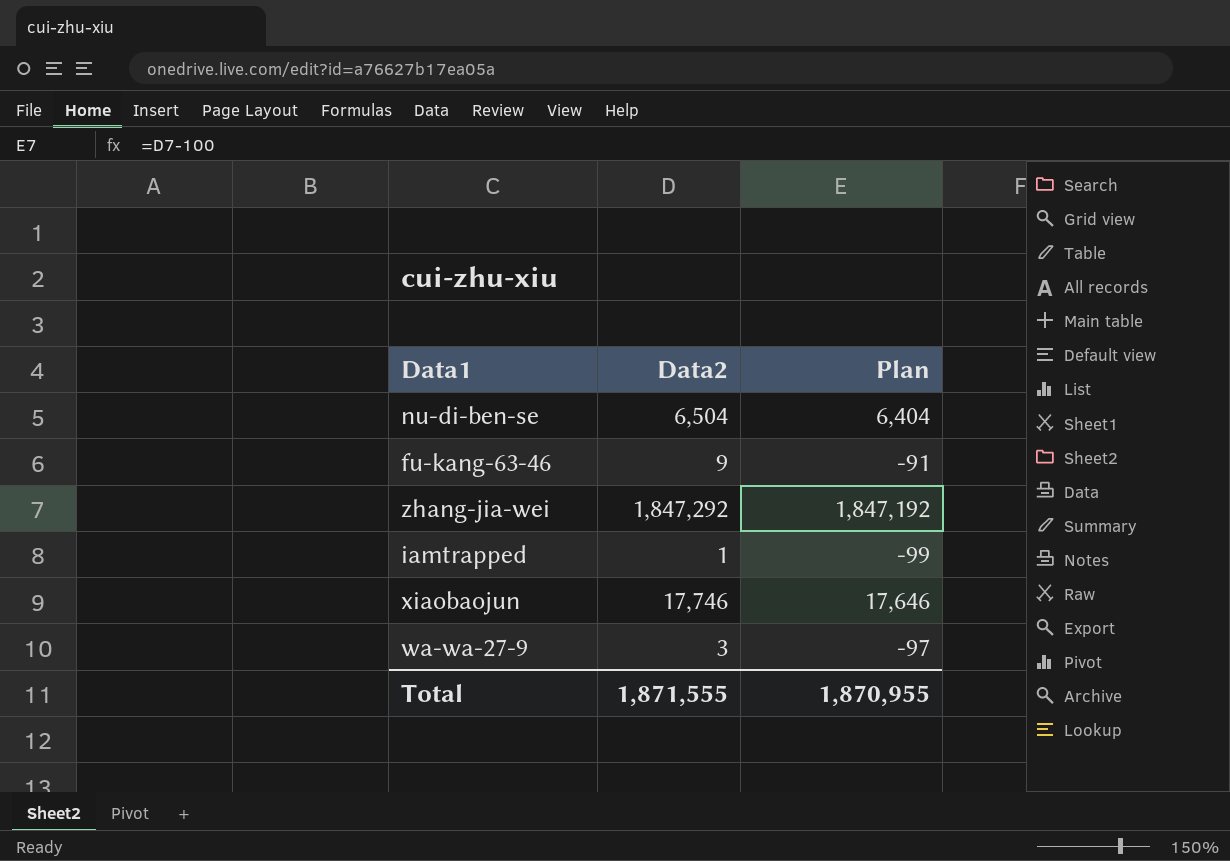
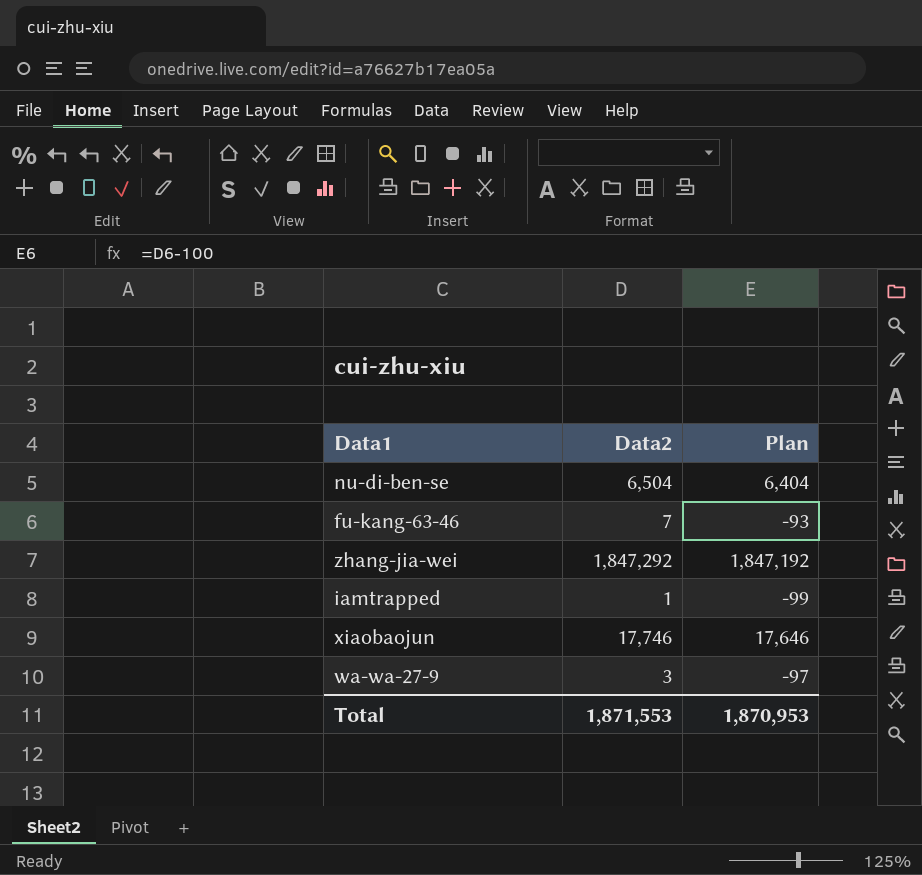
fu-kang-63-46 | Data2: 9 -> 7
fu-kang-63-46 | Plan: -91 -> -93
Total | Data2: 1,871,555 -> 1,871,553
Total | Plan: 1,870,955 -> 1,870,953

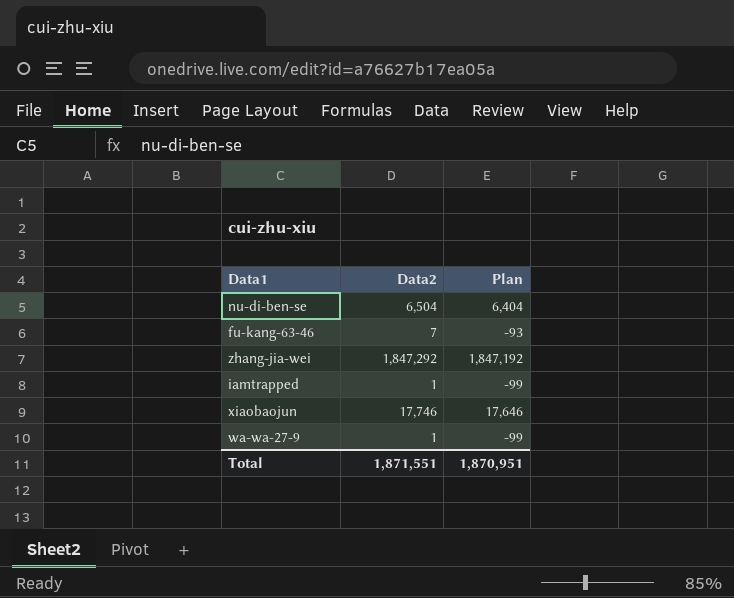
wa-wa-27-9 | Data2: 3 -> 1
wa-wa-27-9 | Plan: -97 -> -99
Total | Data2: 1,871,553 -> 1,871,551
Total | Plan: 1,870,953 -> 1,870,951

